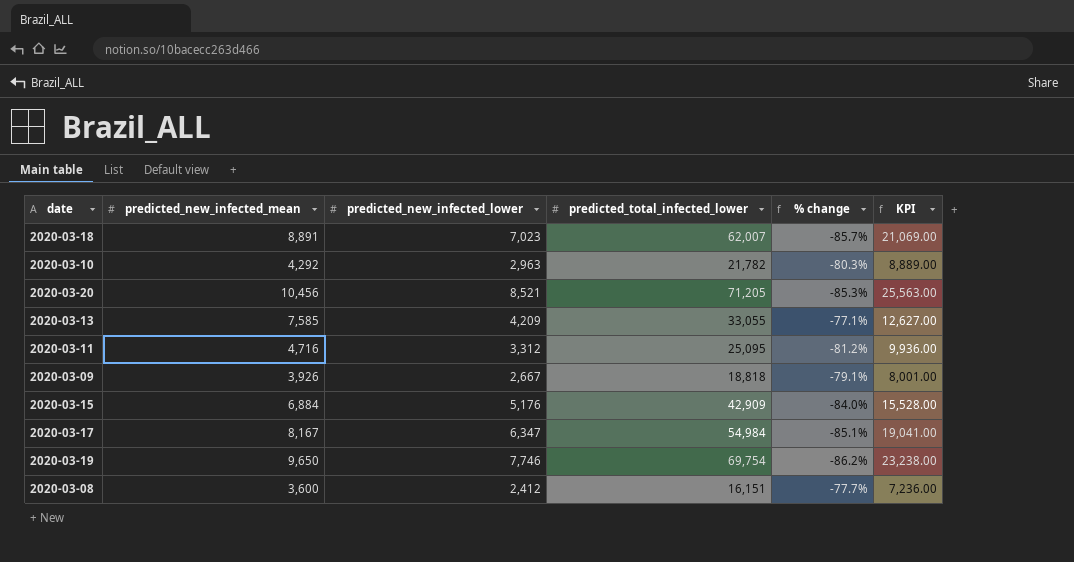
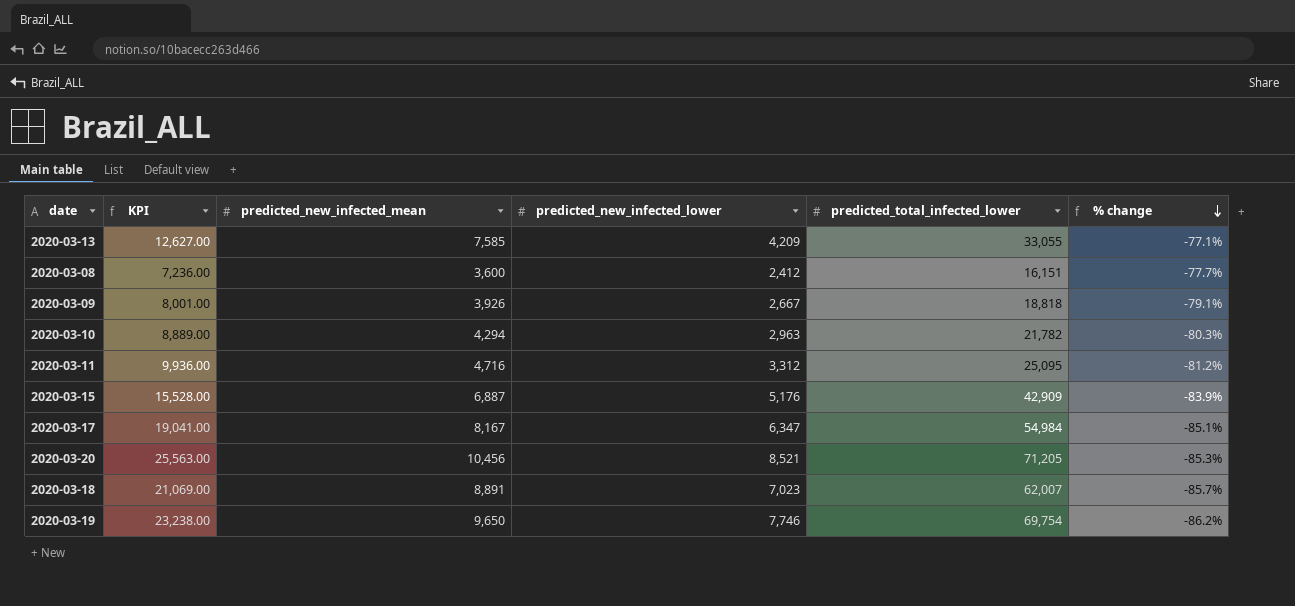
row order: none -> % change descending
column KPI | position: 6 -> 2
2020-03-10 | predicted_new_infected_mean: 4,292 -> 4,294
2020-03-15 | predicted_new_infected_mean: 6,884 -> 6,887
2020-03-15 | % change: -84.0% -> -83.9%

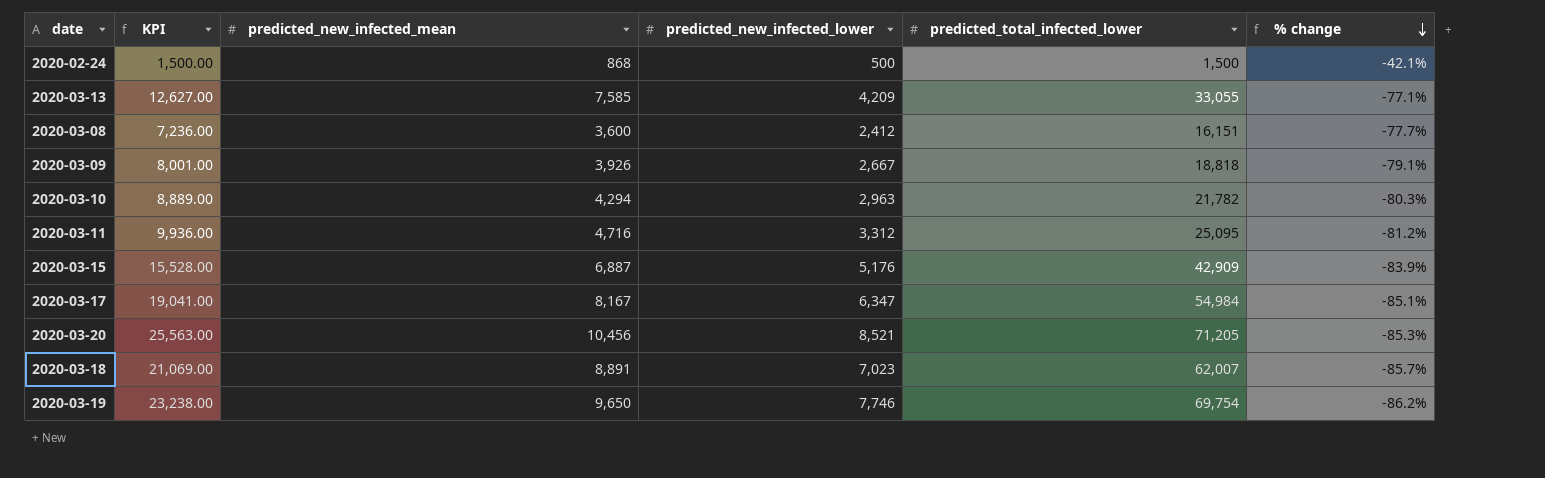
row 2020-02-24: none -> 1,500.00 | 868 | 500 | 1,500 | -42.1%

